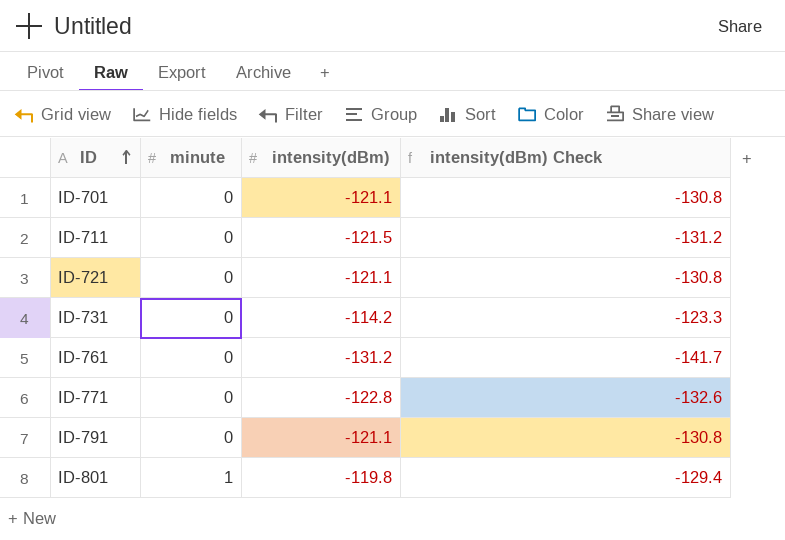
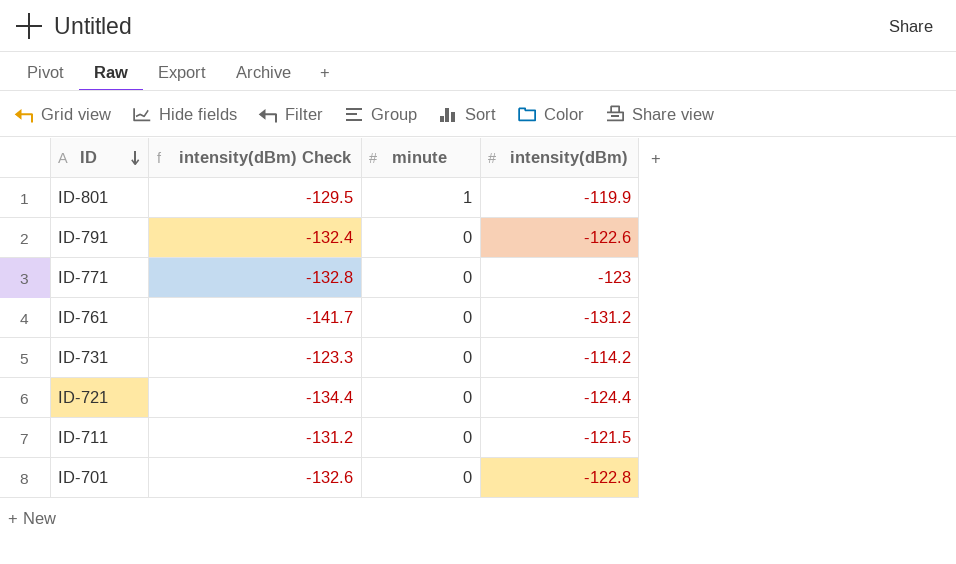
row order: ID ascending -> ID descending
column intensity(dBm) Check | position: 4 -> 2
ID-801 | intensity(dBm) Check: -129.4 -> -129.5
ID-801 | intensity(dBm): -119.8 -> -119.9
ID-791 | intensity(dBm) Check: -130.8 -> -132.4
ID-791 | intensity(dBm): -121.1 -> -122.6
ID-771 | intensity(dBm) Check: -132.6 -> -132.8
ID-771 | intensity(dBm): -122.8 -> -123
ID-721 | intensity(dBm) Check: -130.8 -> -134.4
ID-721 | intensity(dBm): -121.1 -> -124.4
ID-701 | intensity(dBm) Check: -130.8 -> -132.6
ID-701 | intensity(dBm): -121.1 -> -122.8

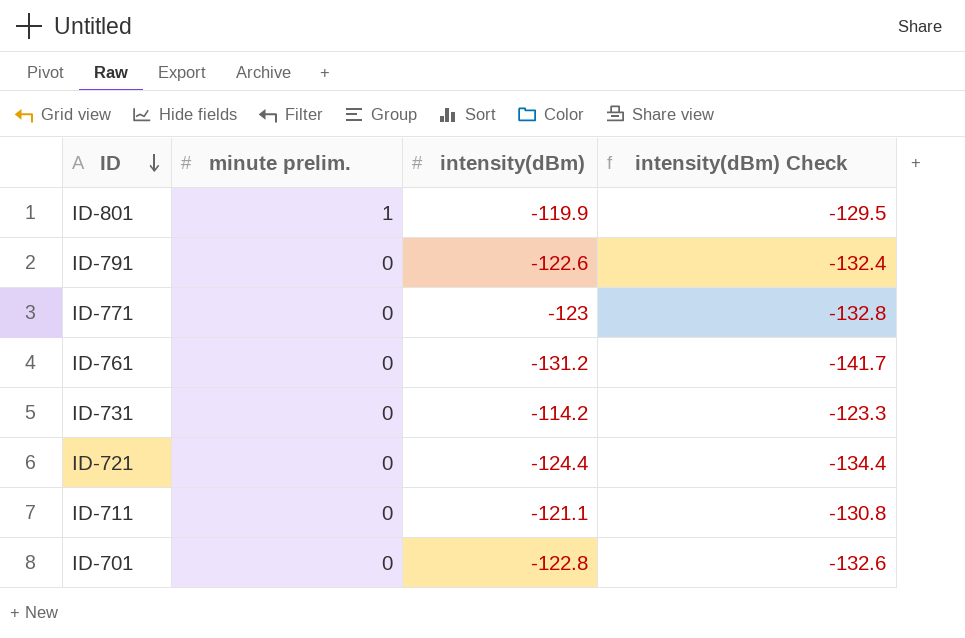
column name: minute -> minute prelim.
column intensity(dBm) Check | position: 2 -> 4
ID-711 | intensity(dBm): -121.5 -> -121.1
ID-711 | intensity(dBm) Check: -131.2 -> -130.8

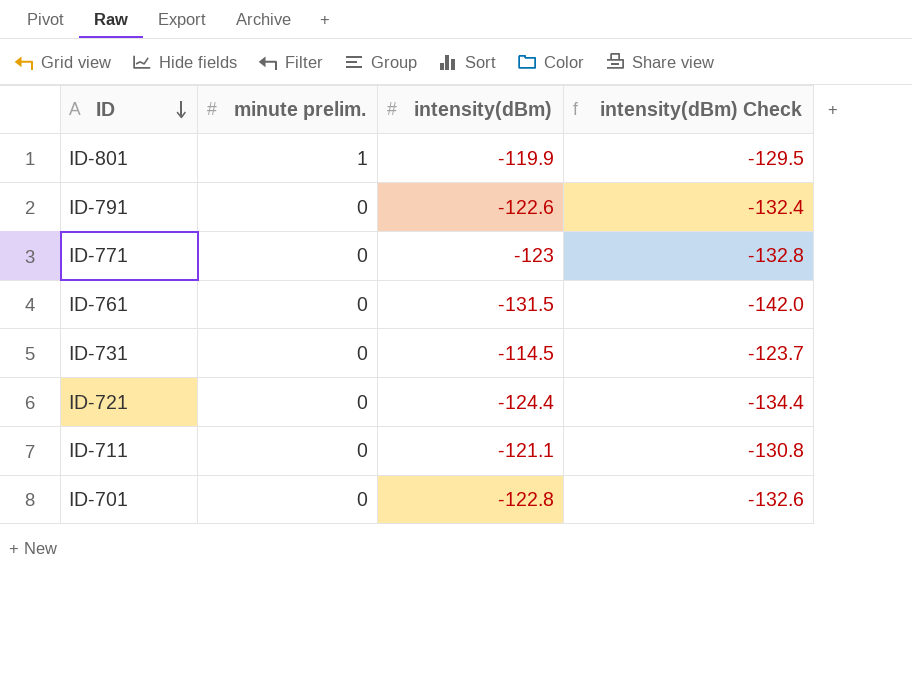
ID-761 | intensity(dBm): -131.2 -> -131.5
ID-761 | intensity(dBm) Check: -141.7 -> -142.0
ID-731 | intensity(dBm): -114.2 -> -114.5
ID-731 | intensity(dBm) Check: -123.3 -> -123.7

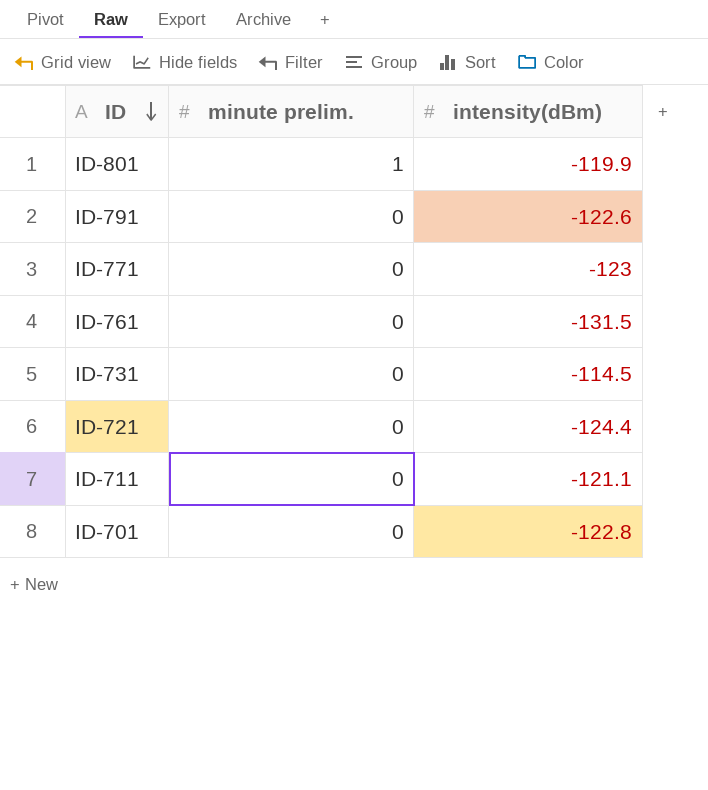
column intensity(dBm) Check | formula: [intensity(dBm)] * 1.08 -> none

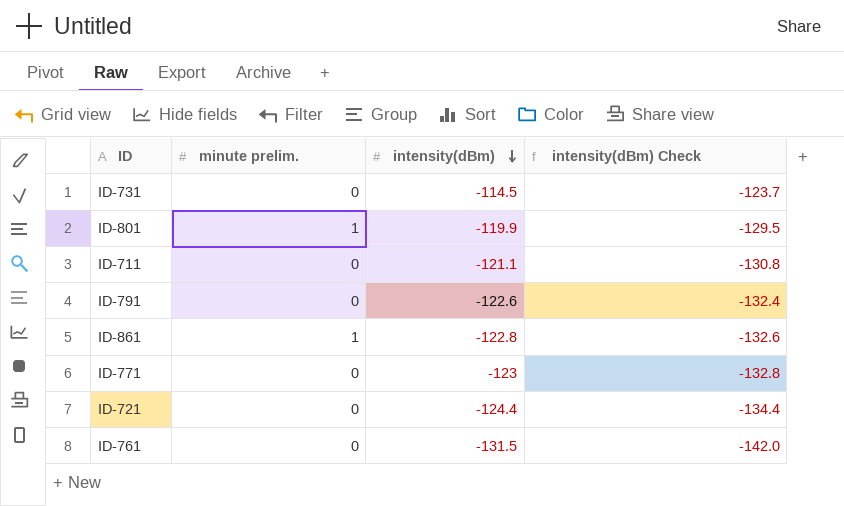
row order: ID descending -> intensity(dBm) descending
column intensity(dBm) Check | formula: none -> [intensity(dBm)] * 1.08
row ID-701: 0 | -122.8 -> none
row ID-861: none -> 1 | -122.8 | -132.6

